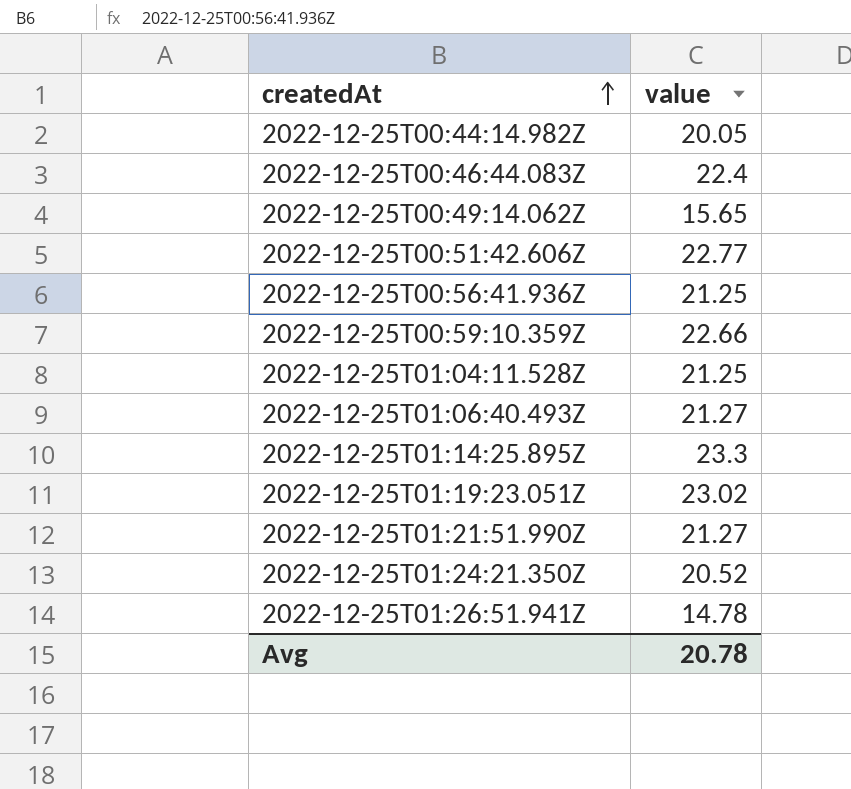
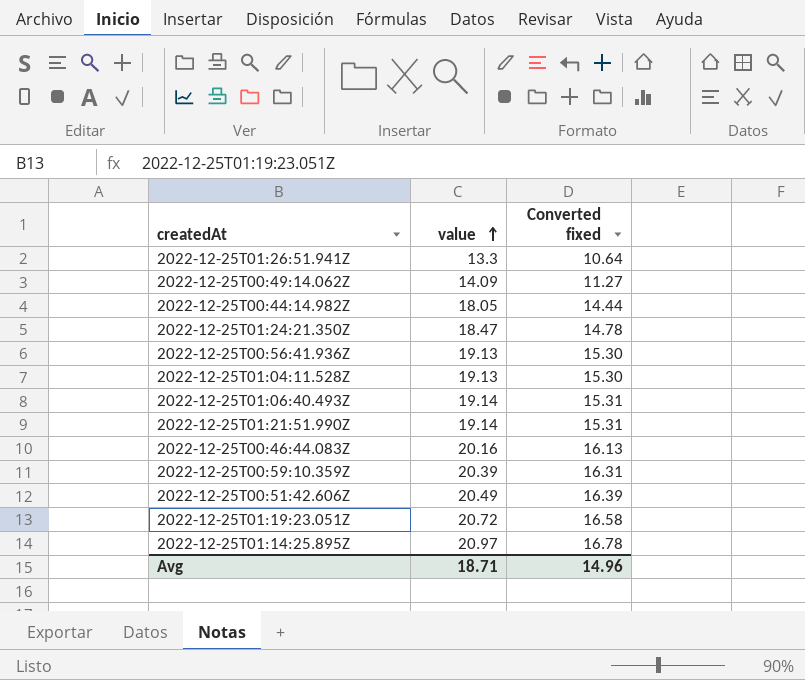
row order: createdAt ascending -> value ascending
column Converted fixed | formula: none -> [value] * 0.8
2022-12-25T01:26:51.941Z | value: 14.78 -> 13.3
2022-12-25T00:49:14.062Z | value: 15.65 -> 14.09
2022-12-25T00:44:14.982Z | value: 20.05 -> 18.05
2022-12-25T01:24:21.350Z | value: 20.52 -> 18.47
2022-12-25T00:56:41.936Z | value: 21.25 -> 19.13
2022-12-25T01:04:11.528Z | value: 21.25 -> 19.13
2022-12-25T01:06:40.493Z | value: 21.27 -> 19.14
2022-12-25T01:21:51.990Z | value: 21.27 -> 19.14
2022-12-25T00:46:44.083Z | value: 22.4 -> 20.16
2022-12-25T00:59:10.359Z | value: 22.66 -> 20.39
2022-12-25T00:51:42.606Z | value: 22.77 -> 20.49
2022-12-25T01:19:23.051Z | value: 23.02 -> 20.72
2022-12-25T01:14:25.895Z | value: 23.3 -> 20.97
Avg | value: 20.78 -> 18.71

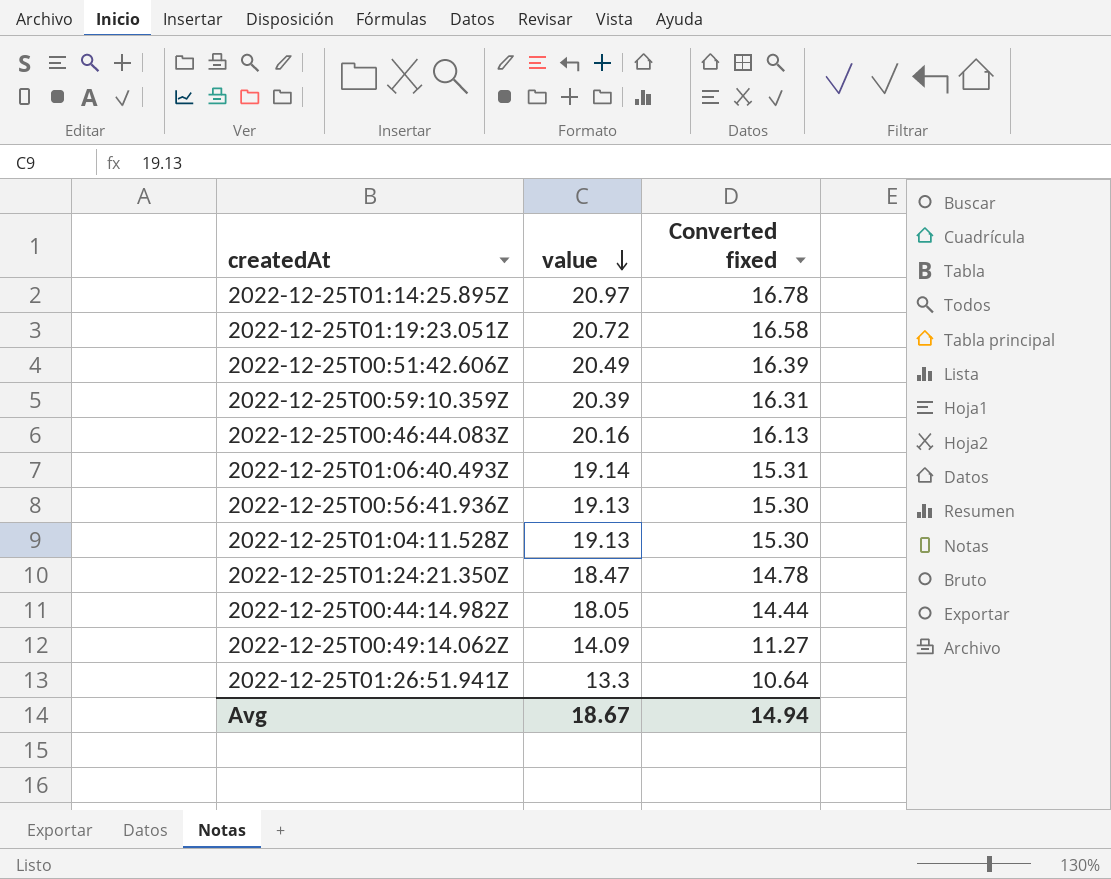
row order: value ascending -> value descending
row 2022-12-25T01:21:51.990Z: 19.14 | 15.31 -> none
Avg | value: 18.71 -> 18.67
Avg | Converted fixed: 14.96 -> 14.94

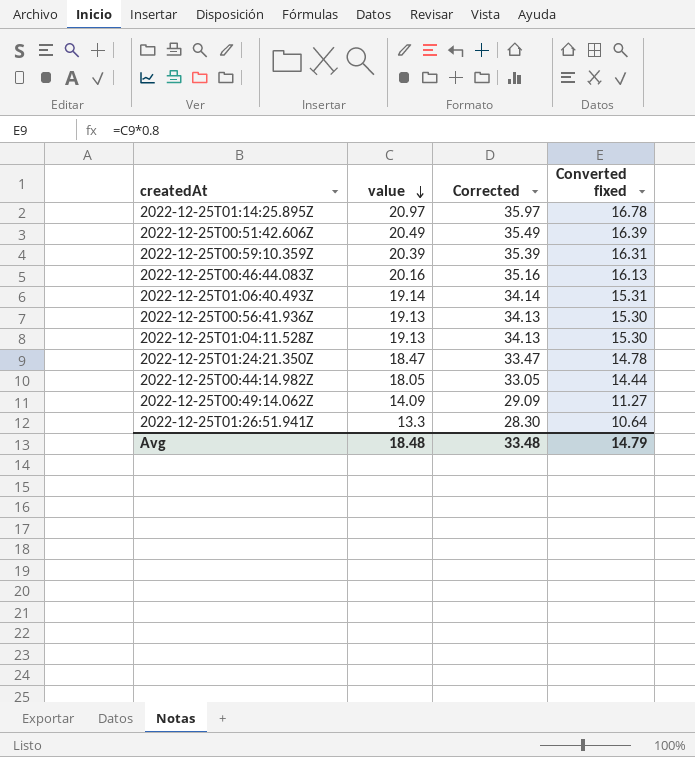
column Corrected | formula: none -> [value] + 15
row 2022-12-25T01:19:23.051Z: 20.72 | 16.58 -> none
Avg | value: 18.67 -> 18.48
Avg | Converted fixed: 14.94 -> 14.79

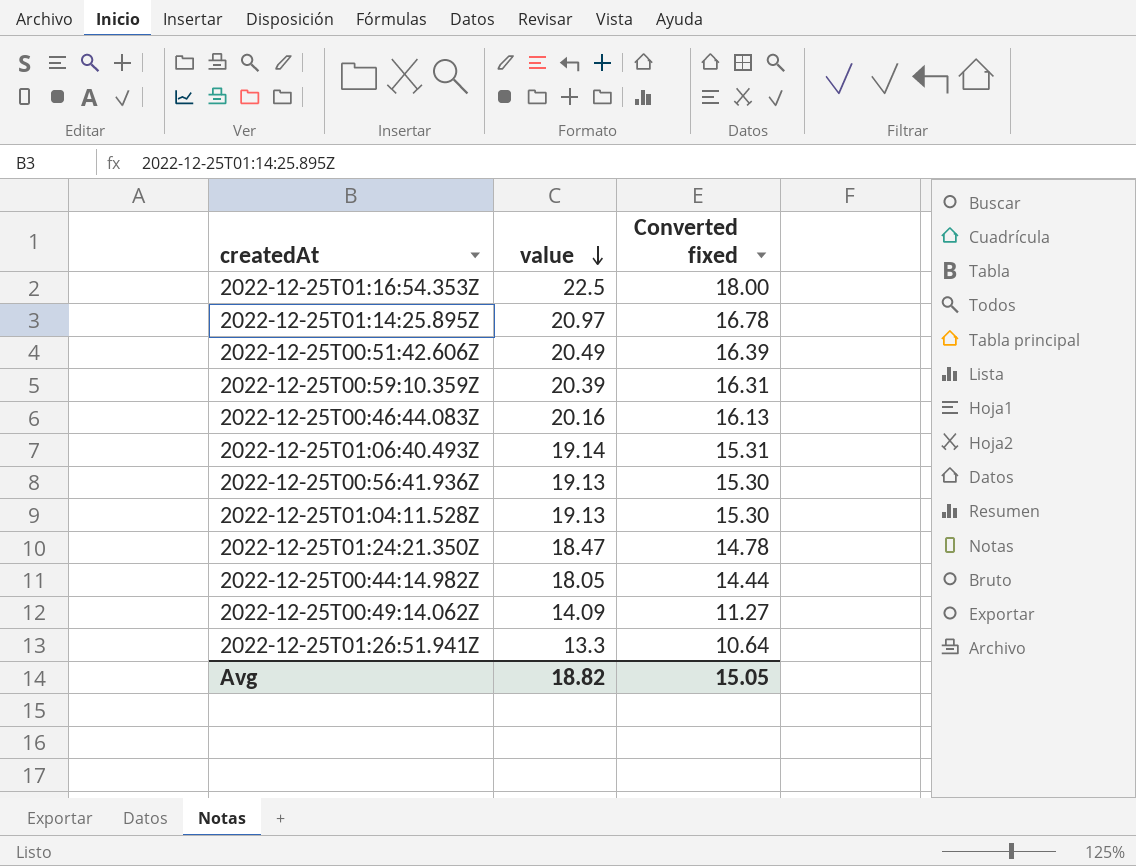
column Corrected | formula: [value] + 15 -> none
row 2022-12-25T01:16:54.353Z: none -> 22.5 | 18.00
Avg | value: 18.48 -> 18.82
Avg | Converted fixed: 14.79 -> 15.05

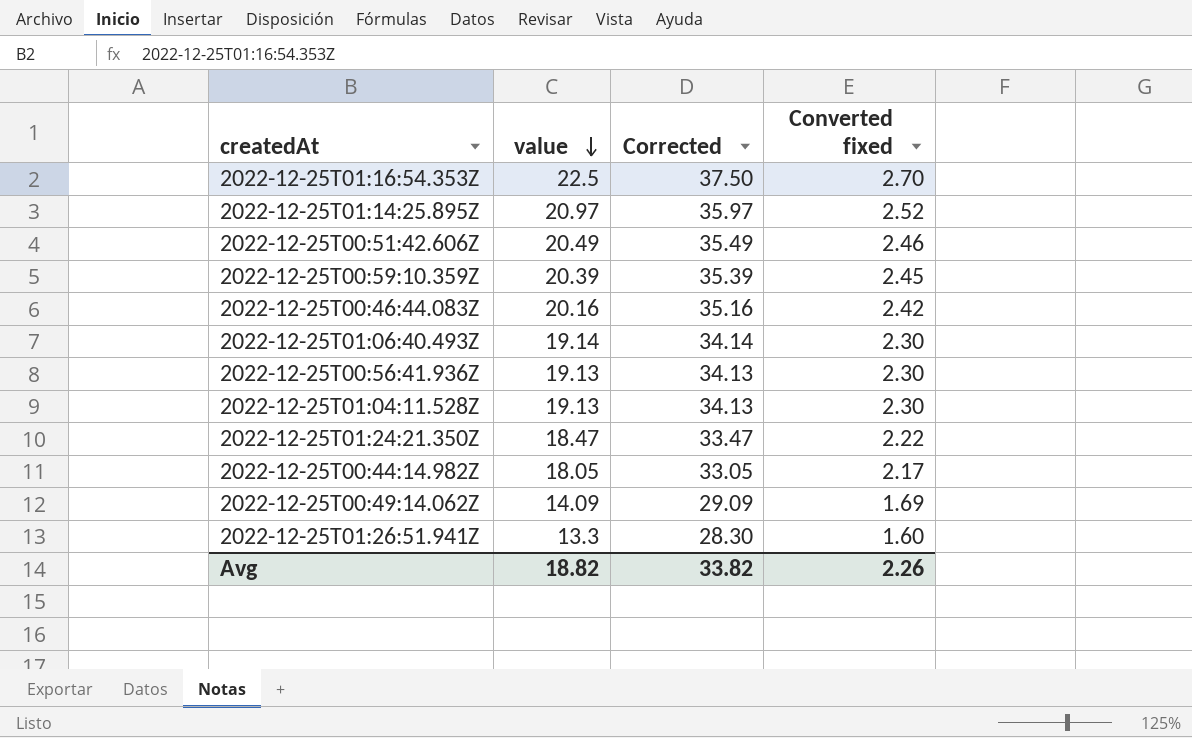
column Corrected | formula: none -> [value] + 15
column Converted fixed | formula: [value] * 0.8 -> [value] * 0.12
Avg | Converted fixed: 15.05 -> 2.26

